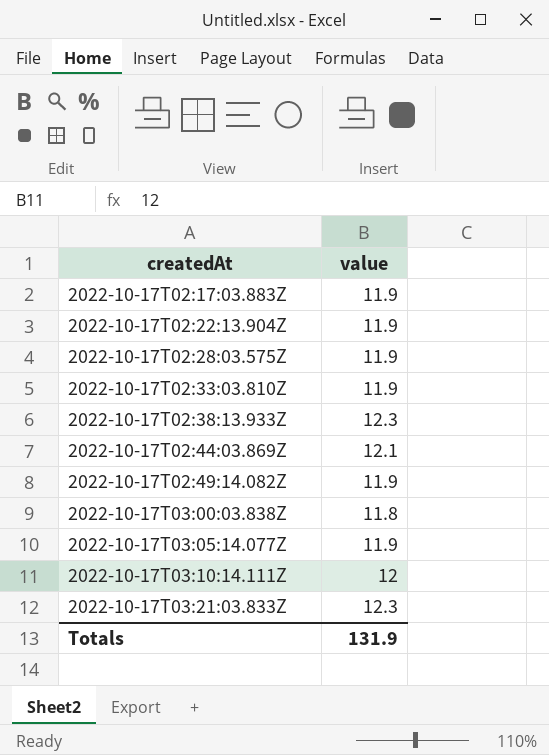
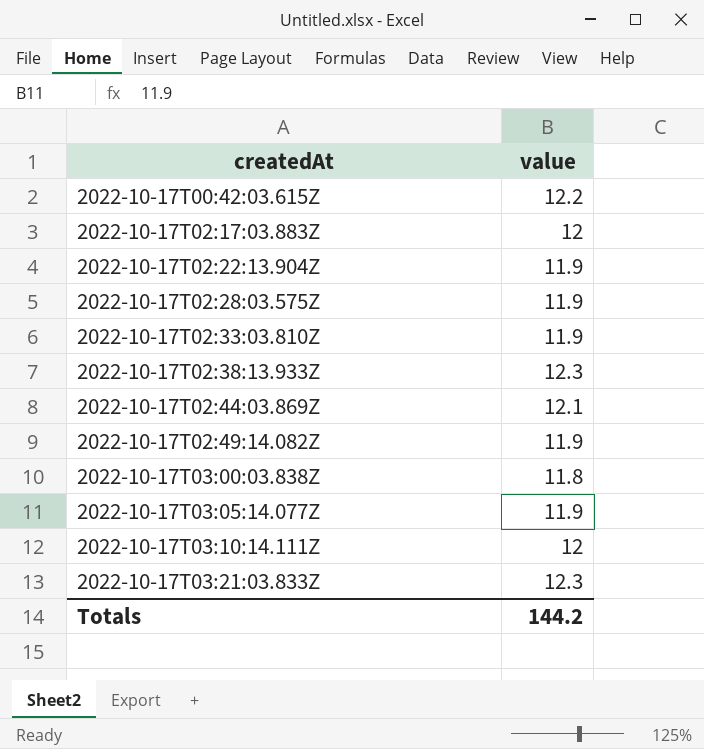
row 2022-10-17T00:42:03.615Z: none -> 12.2
2022-10-17T02:17:03.883Z | value: 11.9 -> 12
Totals | value: 131.9 -> 144.2

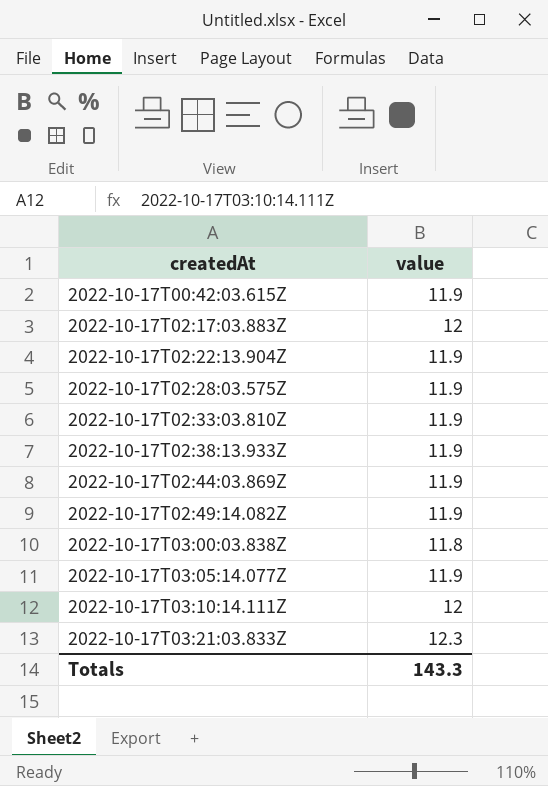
2022-10-17T00:42:03.615Z | value: 12.2 -> 11.9
2022-10-17T02:38:13.933Z | value: 12.3 -> 11.9
2022-10-17T02:44:03.869Z | value: 12.1 -> 11.9
Totals | value: 144.2 -> 143.3

